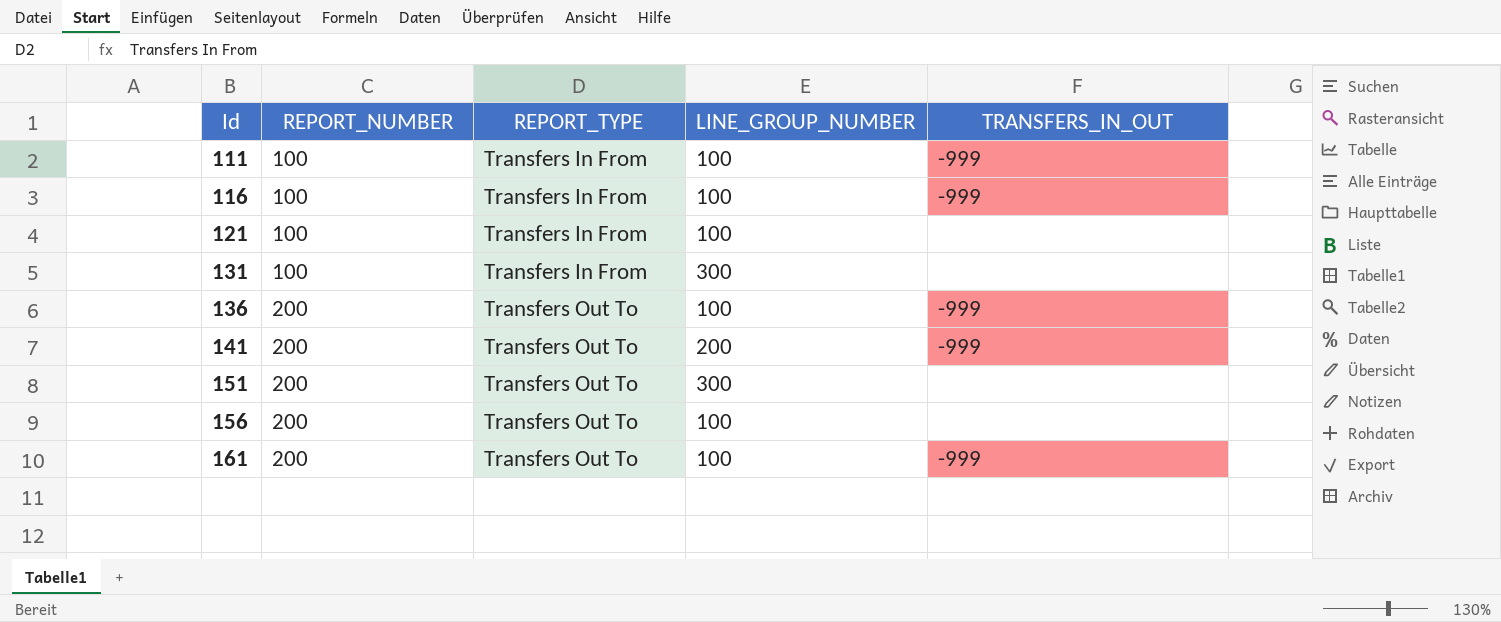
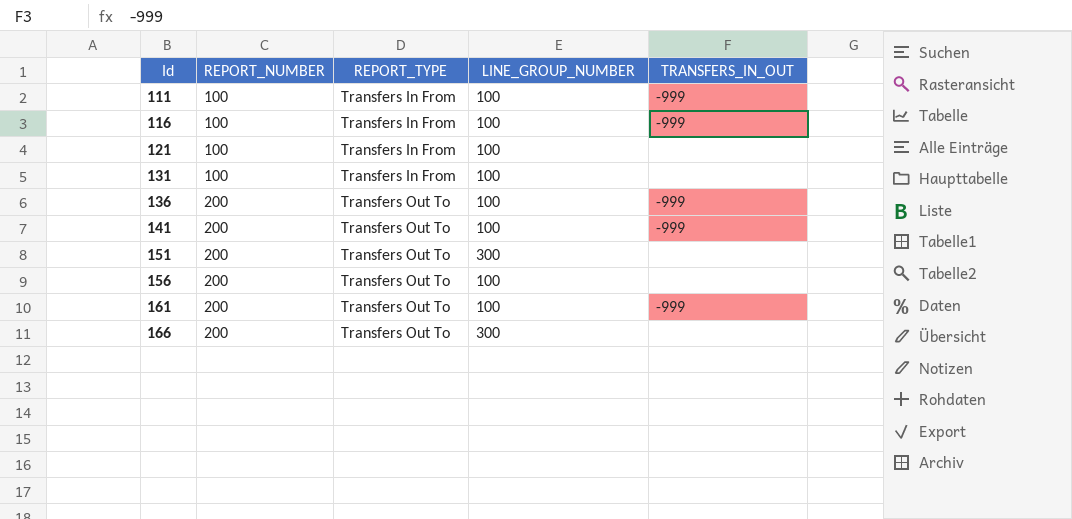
131 | LINE_GROUP_NUMBER: 300 -> 100
141 | LINE_GROUP_NUMBER: 200 -> 100
row 166: none -> 200 | Transfers Out To | 300 | none

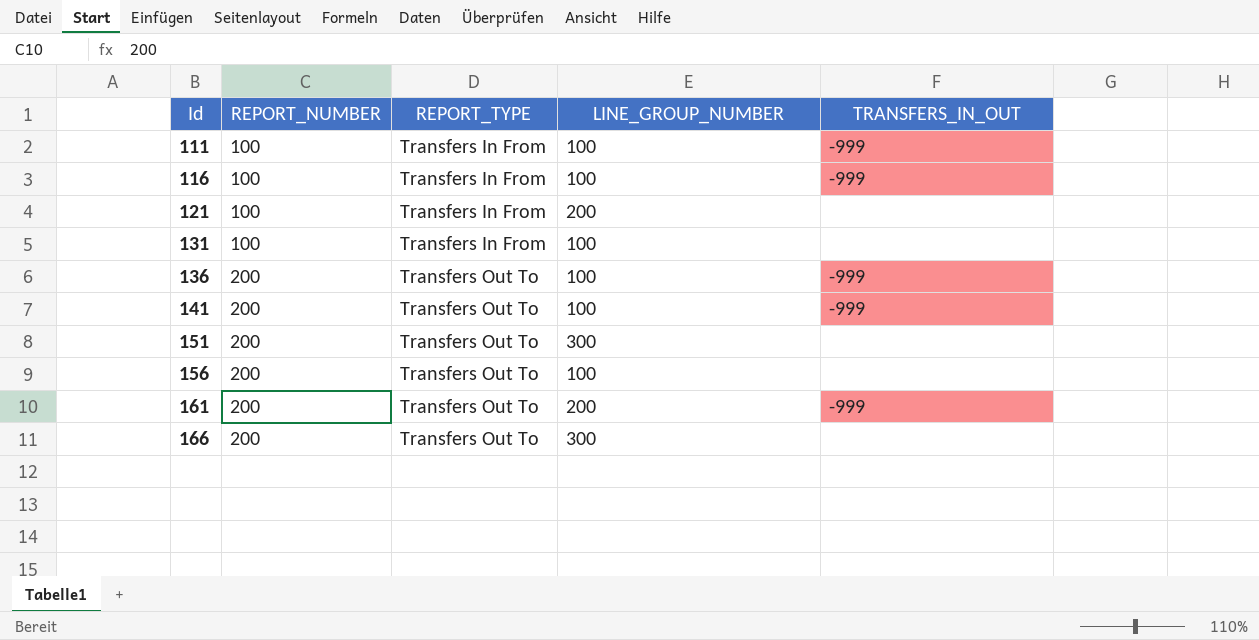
121 | LINE_GROUP_NUMBER: 100 -> 200
161 | LINE_GROUP_NUMBER: 100 -> 200

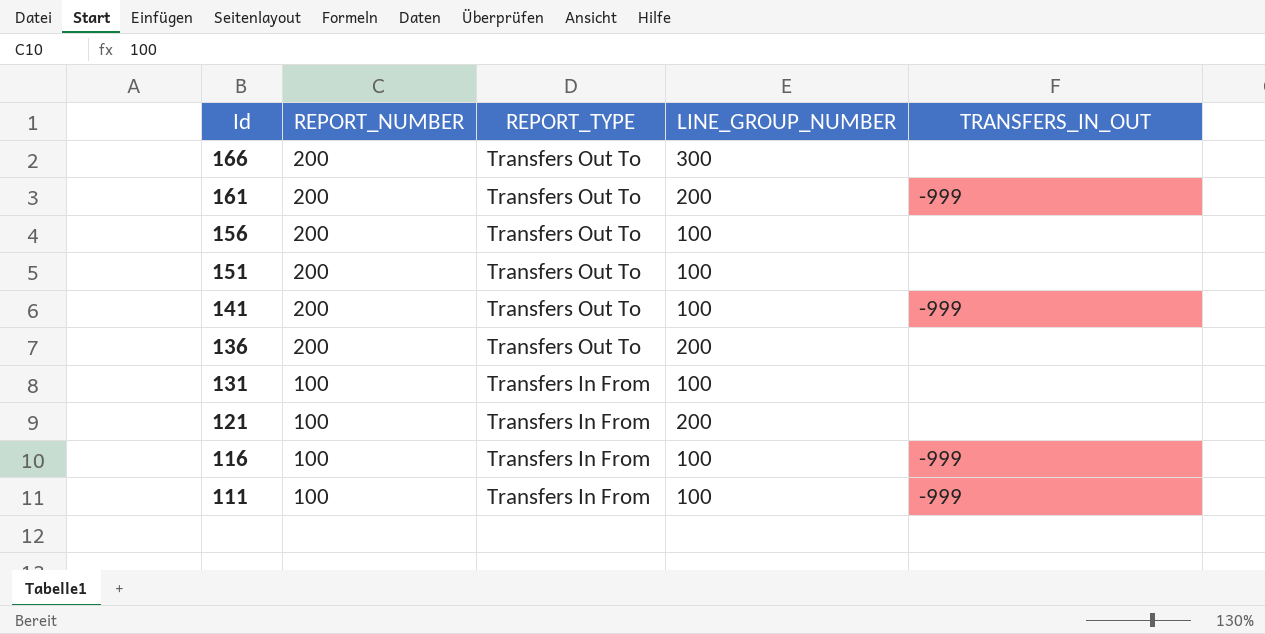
row order: Id ascending -> Id descending
151 | LINE_GROUP_NUMBER: 300 -> 100
136 | LINE_GROUP_NUMBER: 100 -> 200
136 | TRANSFERS_IN_OUT: -999 -> none

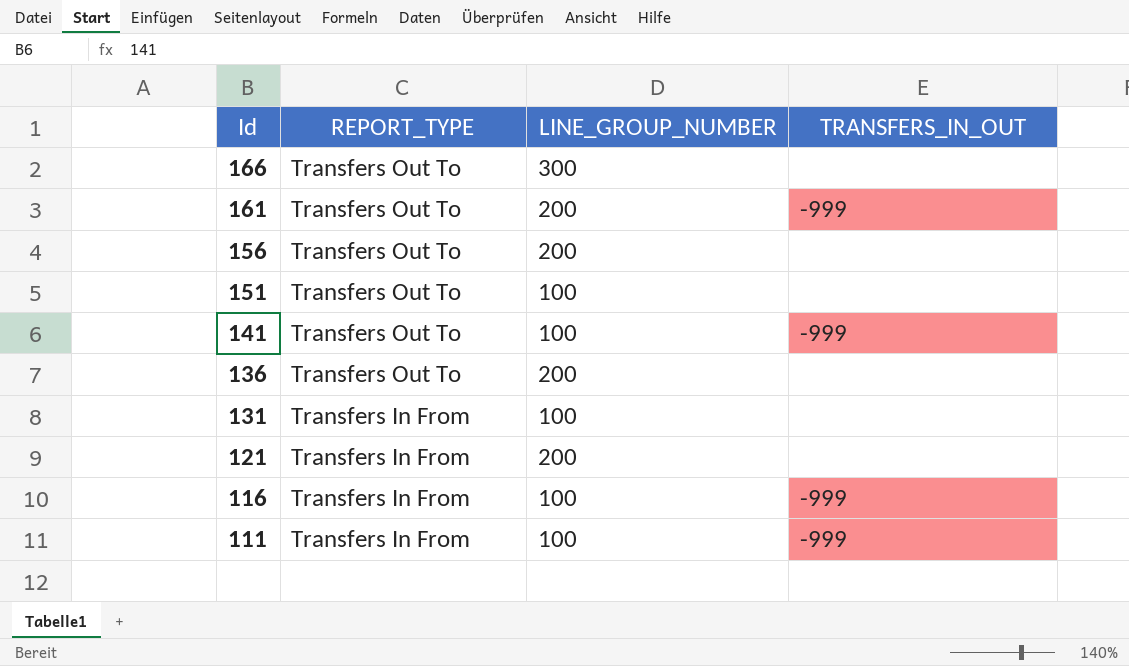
column REPORT_NUMBER | position: 2 -> none
156 | LINE_GROUP_NUMBER: 100 -> 200

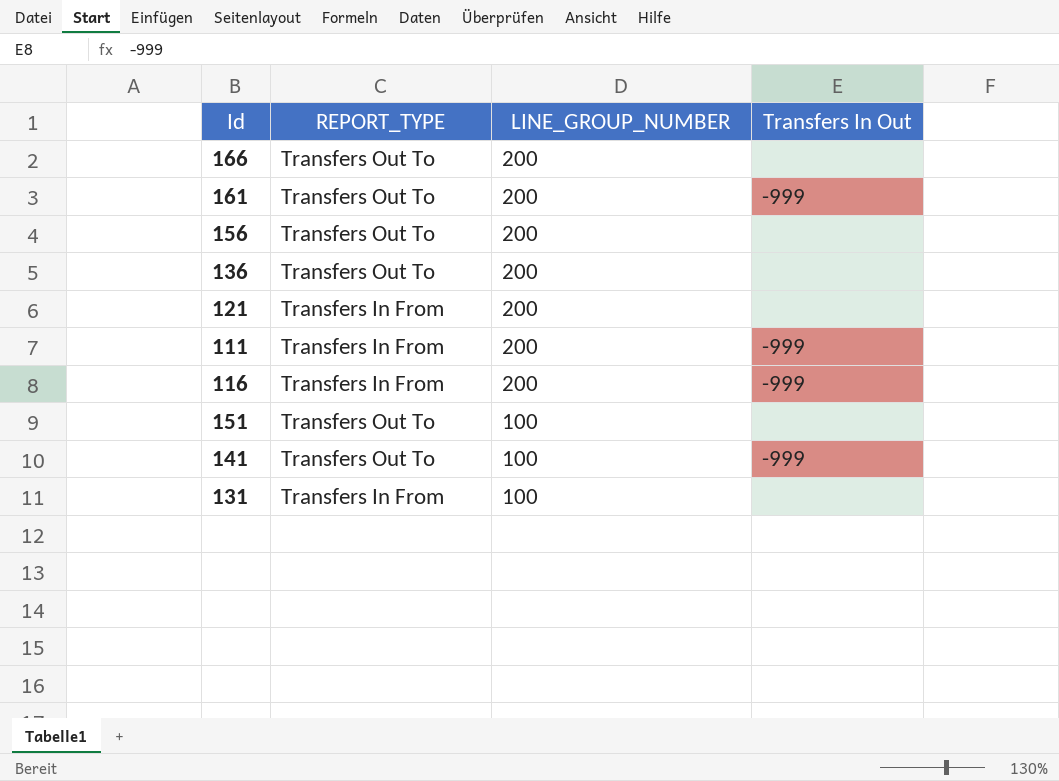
row order: Id descending -> LINE_GROUP_NUMBER descending
column name: TRANSFERS_IN_OUT -> Transfers In Out
166 | LINE_GROUP_NUMBER: 300 -> 200
111 | LINE_GROUP_NUMBER: 100 -> 200
116 | LINE_GROUP_NUMBER: 100 -> 200

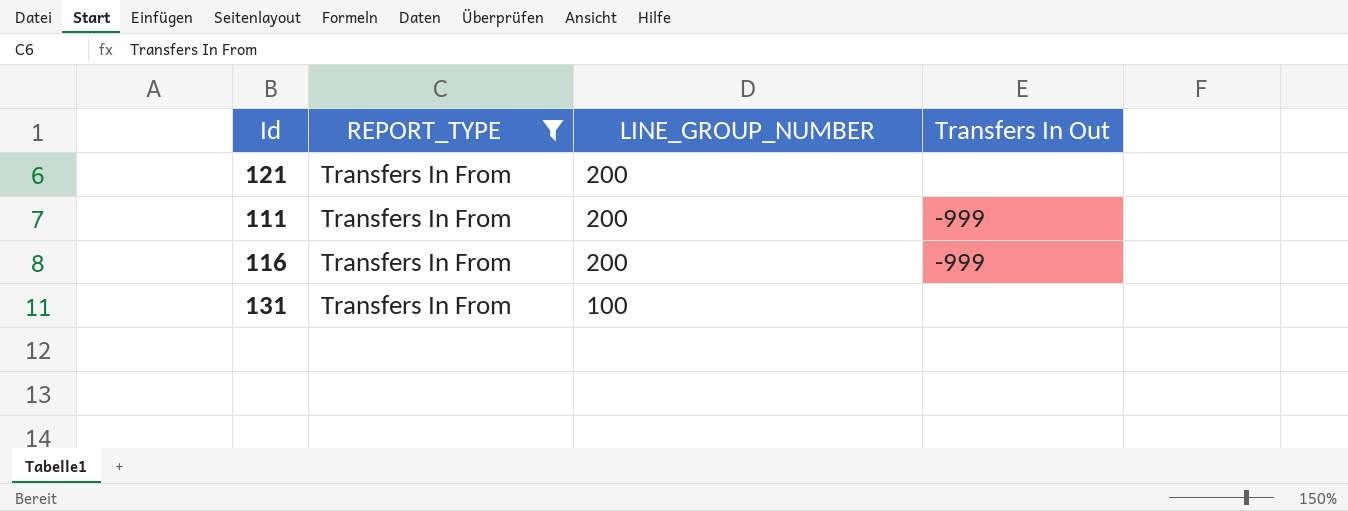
filter: none -> REPORT_TYPE = Transfers In From

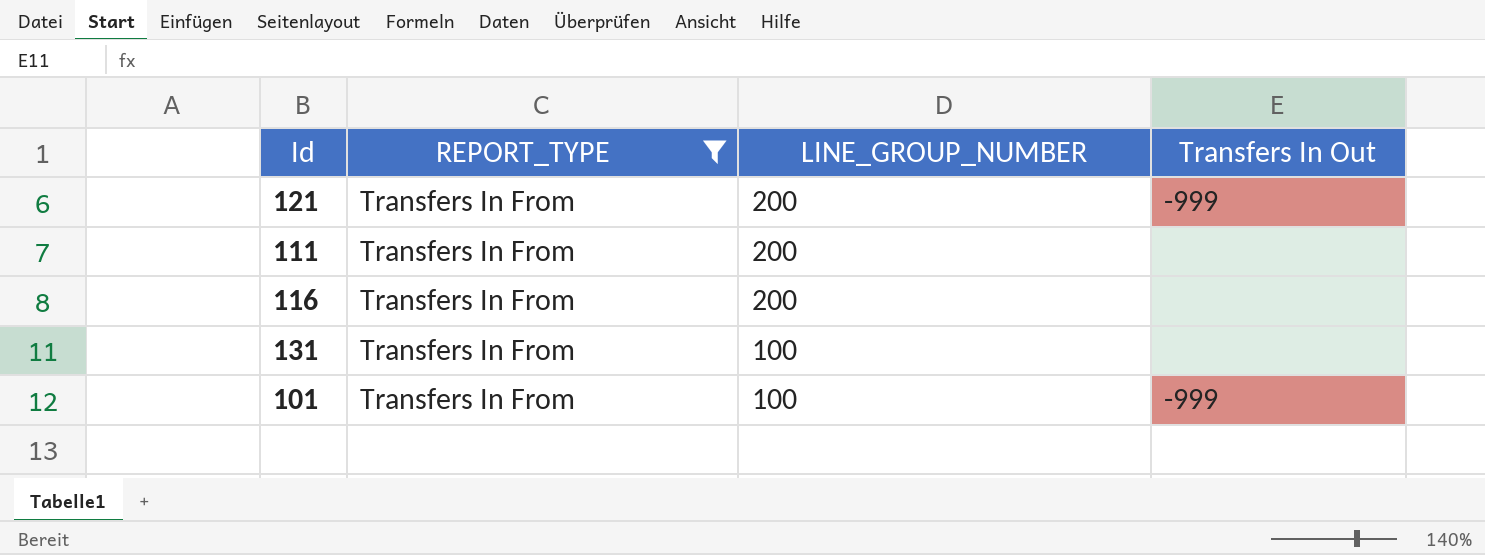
121 | Transfers In Out: none -> -999
111 | Transfers In Out: -999 -> none
116 | Transfers In Out: -999 -> none
row 101: none -> Transfers In From | 100 | -999

